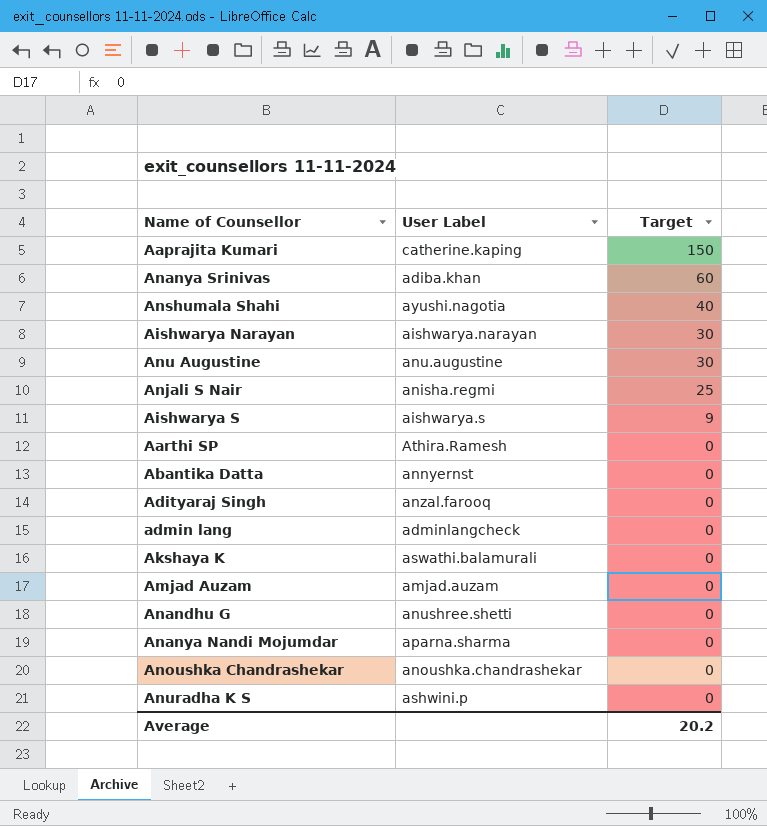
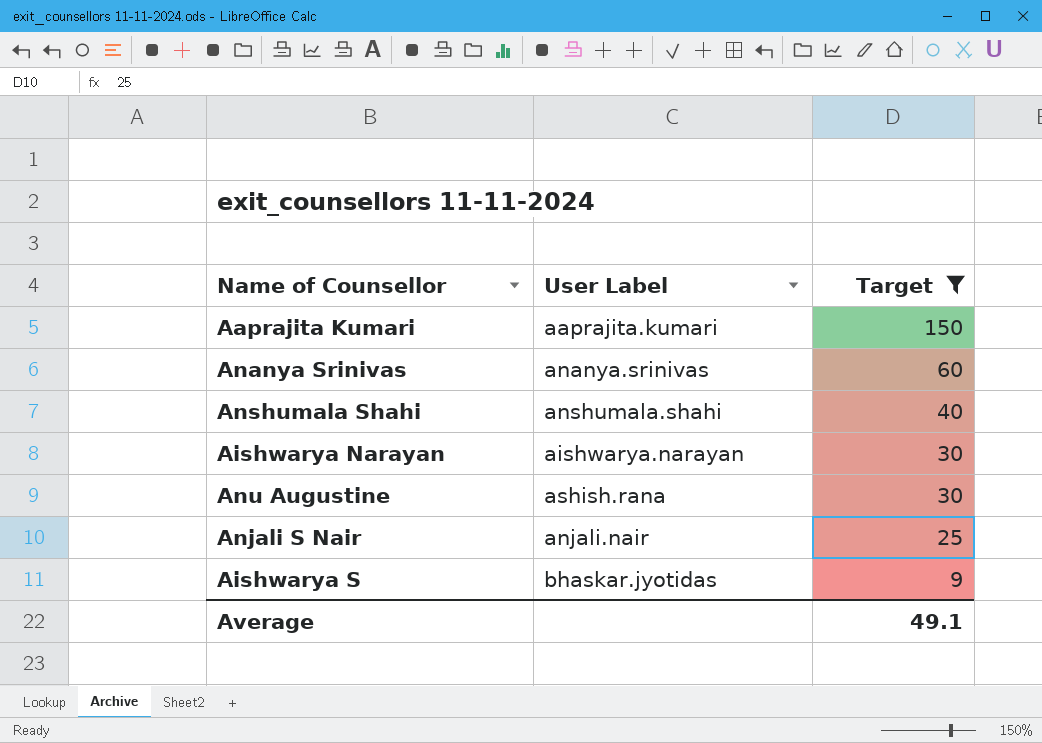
filter: none -> Target != 0
Aaprajita Kumari | User Label: catherine.kaping -> aaprajita.kumari
Ananya Srinivas | User Label: adiba.khan -> ananya.srinivas
Anshumala Shahi | User Label: ayushi.nagotia -> anshumala.shahi
Anu Augustine | User Label: anu.augustine -> ashish.rana
Anjali S Nair | User Label: anisha.regmi -> anjali.nair
Aishwarya S | User Label: aishwarya.s -> bhaskar.jyotidas
Average | Target: 20.2 -> 49.1

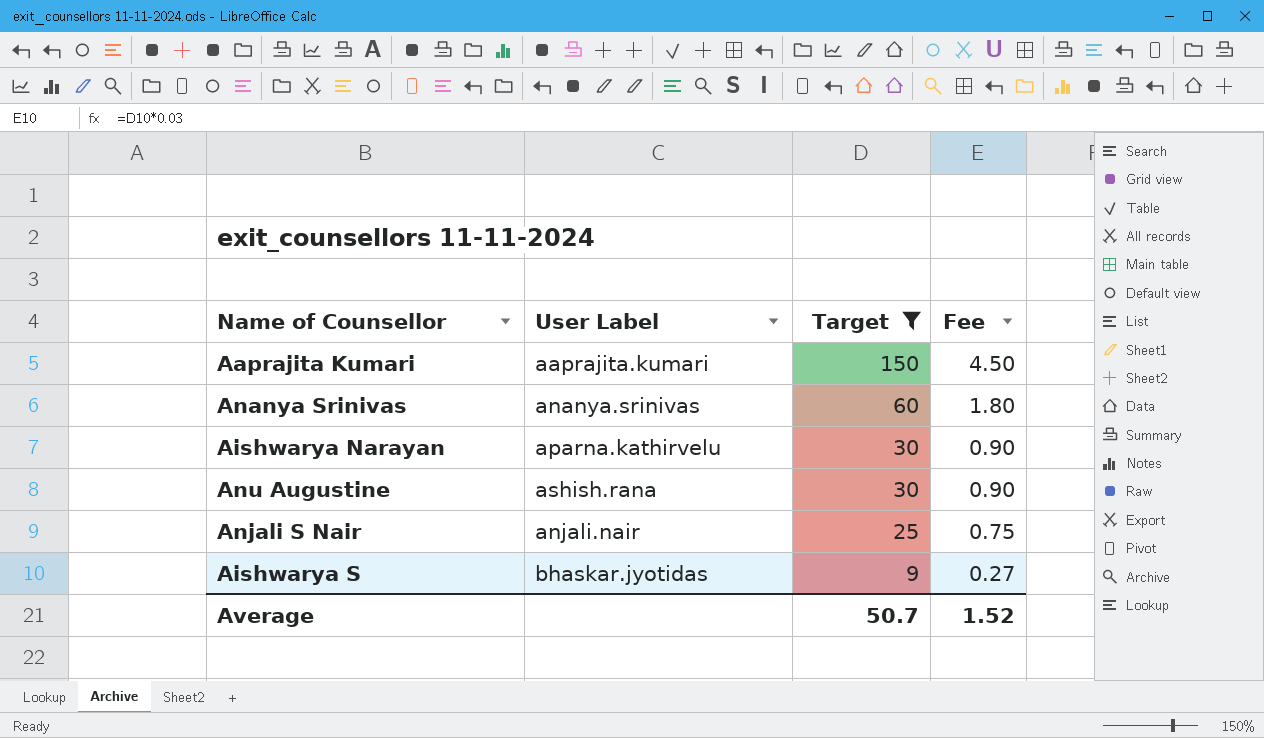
column Fee | formula: none -> [Target] * 0.03
row Anshumala Shahi: anshumala.shahi | 40 -> none
Aishwarya Narayan | User Label: aishwarya.narayan -> aparna.kathirvelu
Average | Target: 49.1 -> 50.7

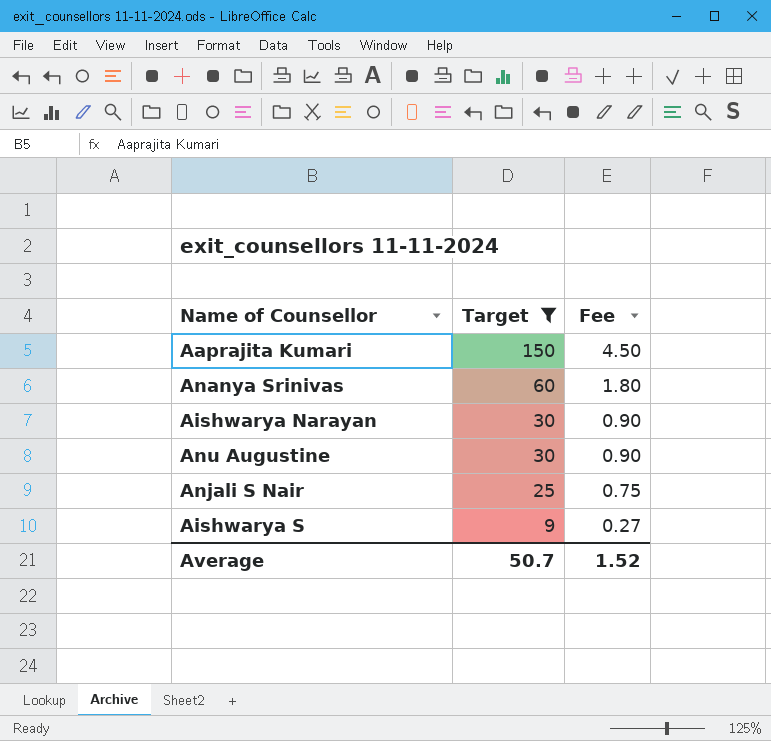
column User Label | position: 2 -> none

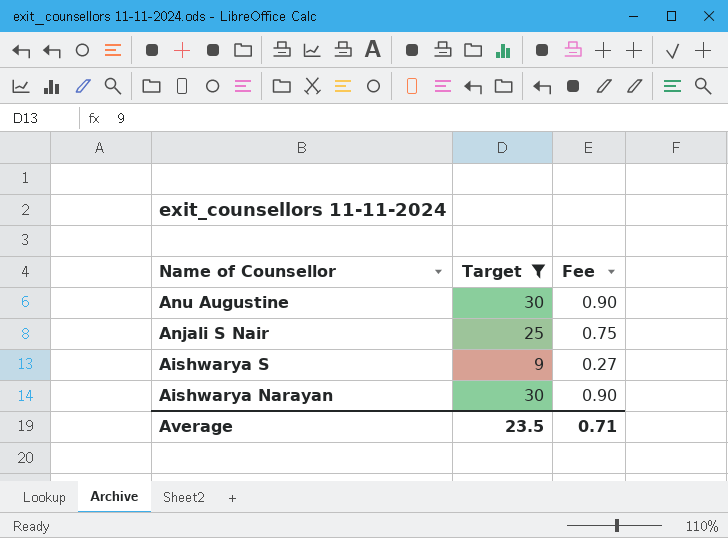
row order: Target descending -> Name of Counsellor descending
row Aaprajita Kumari: 150 | 4.50 -> none
row Ananya Srinivas: 60 | 1.80 -> none
Average | Target: 50.7 -> 23.5
Average | Fee: 1.52 -> 0.71

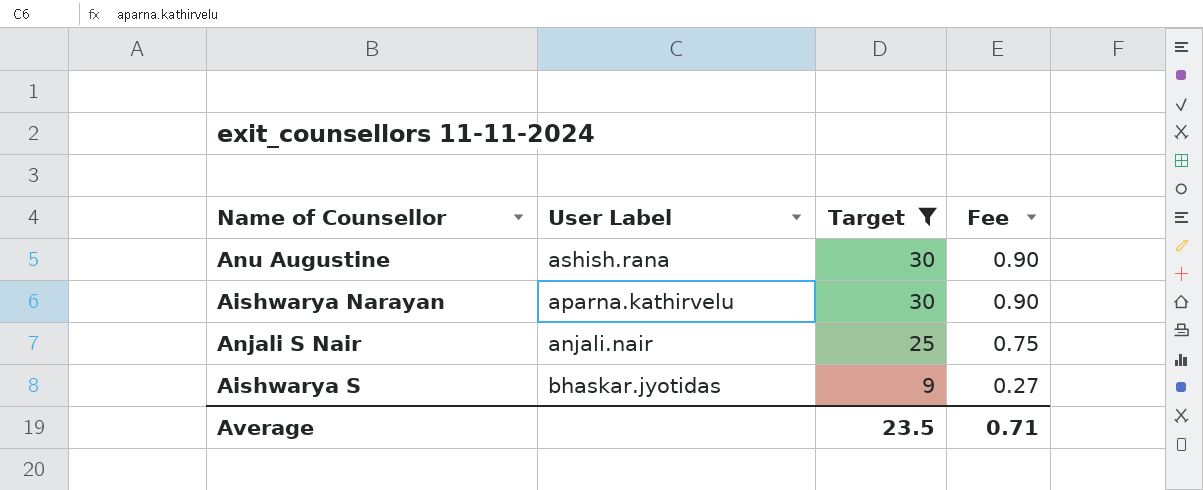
row order: Name of Counsellor descending -> Target descending
column User Label | position: none -> 2

